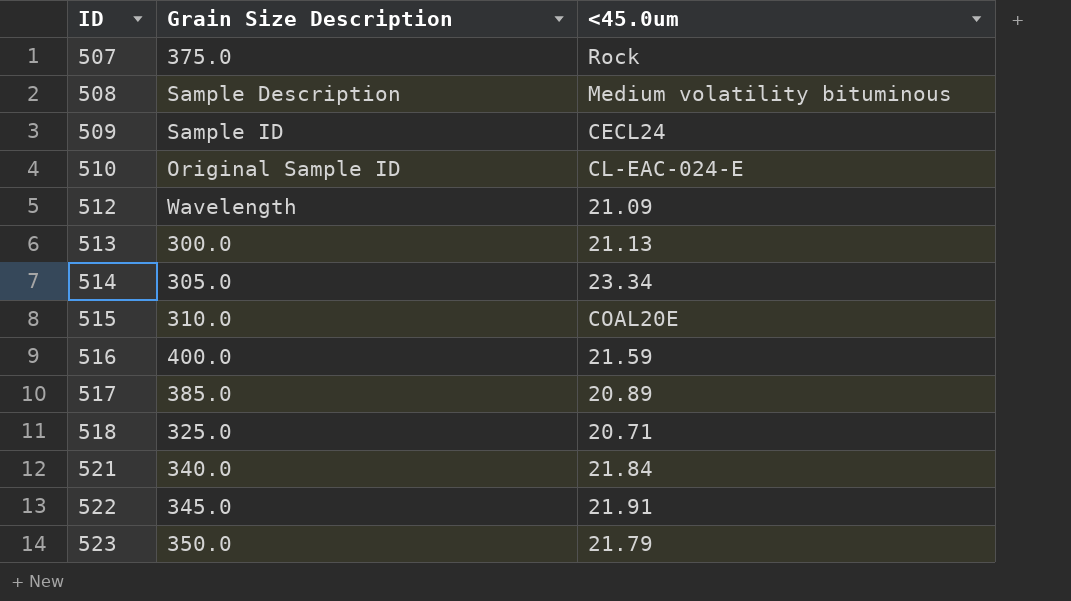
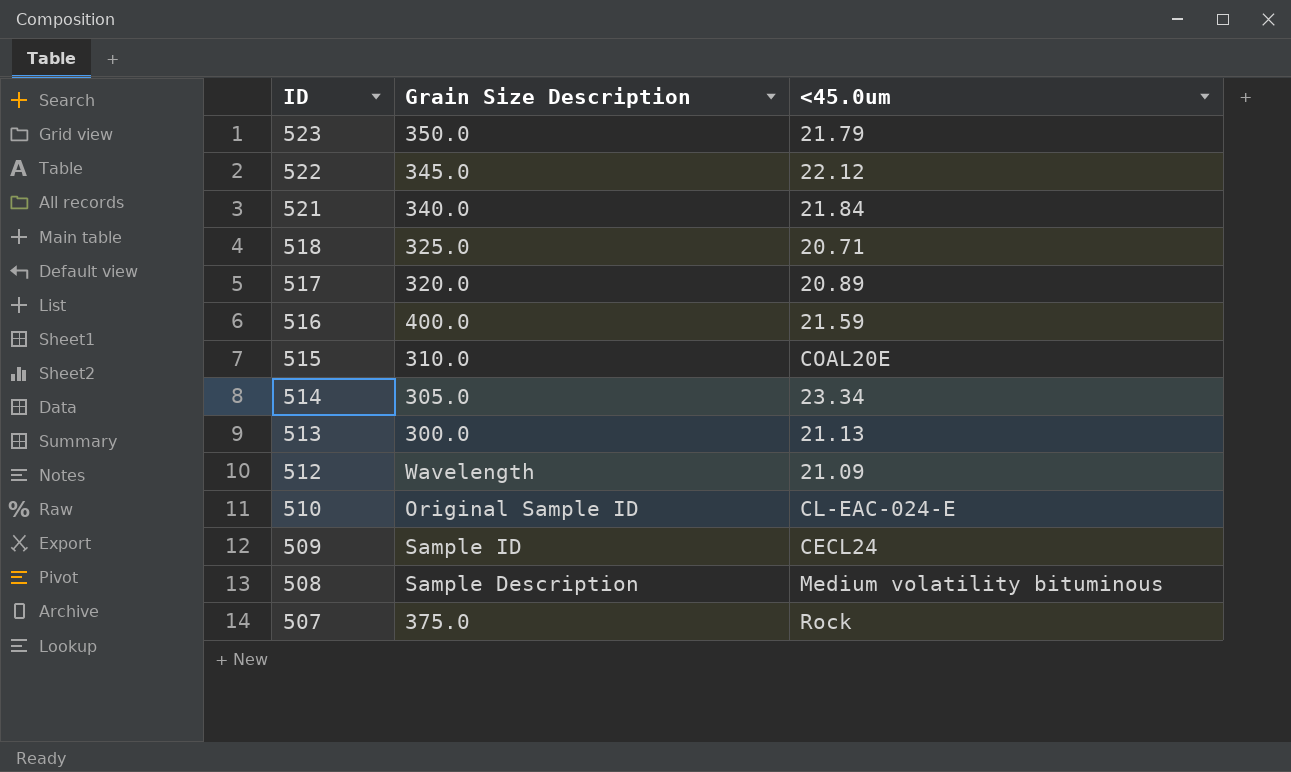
row order: ID ascending -> ID descending
522 | <45.0um: 21.91 -> 22.12
517 | Grain Size Description: 385.0 -> 320.0

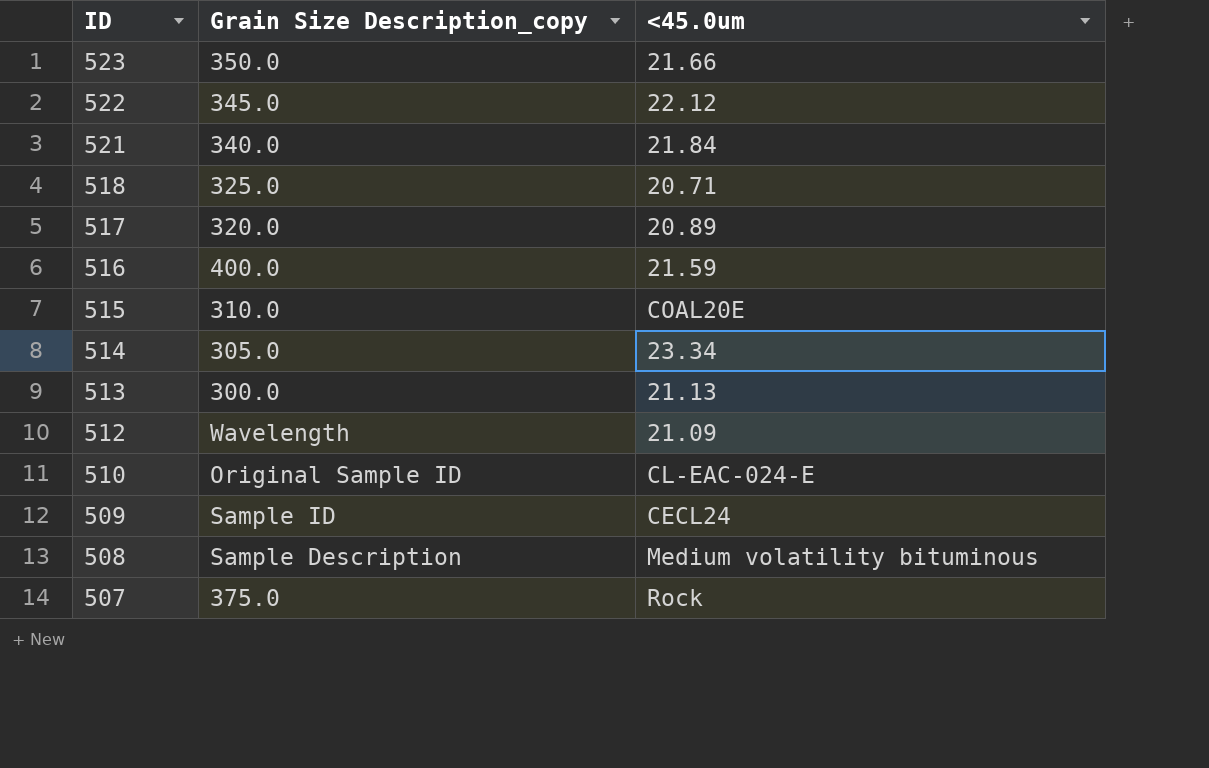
column name: Grain Size Description -> Grain Size Description_copy
523 | <45.0um: 21.79 -> 21.66

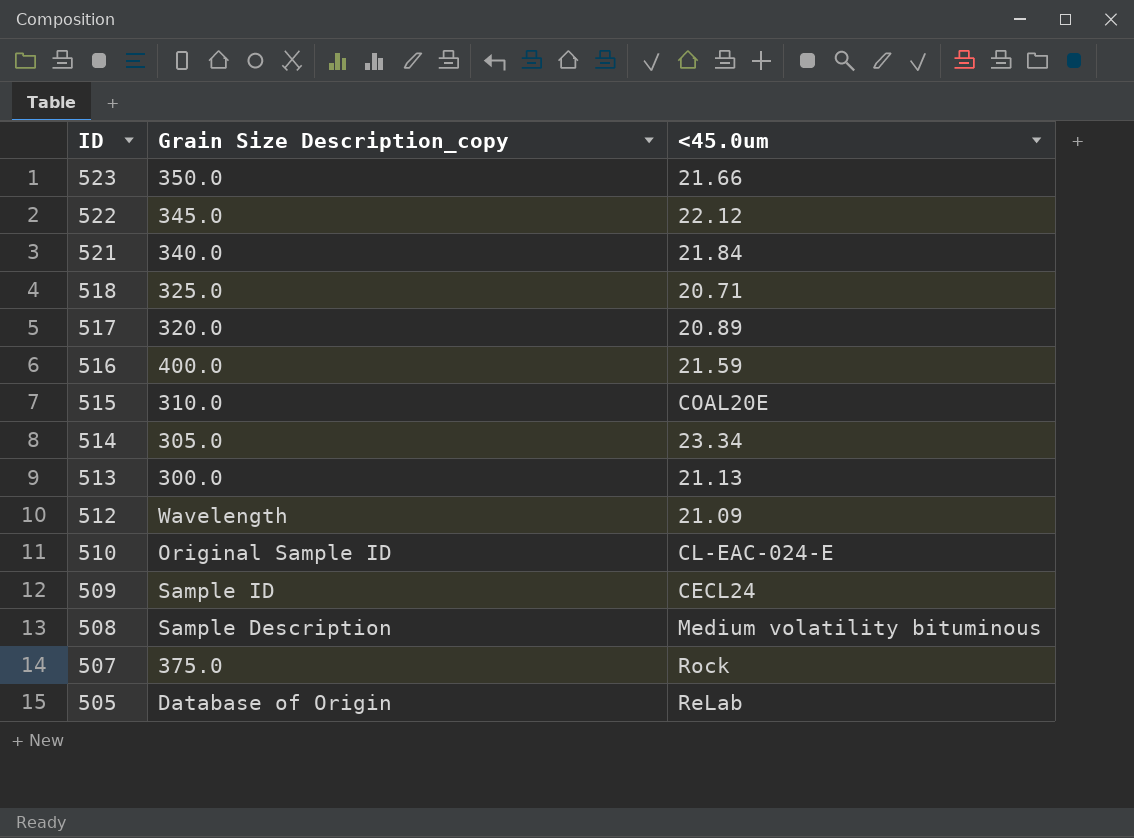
row 505: none -> Database of Origin | ReLab

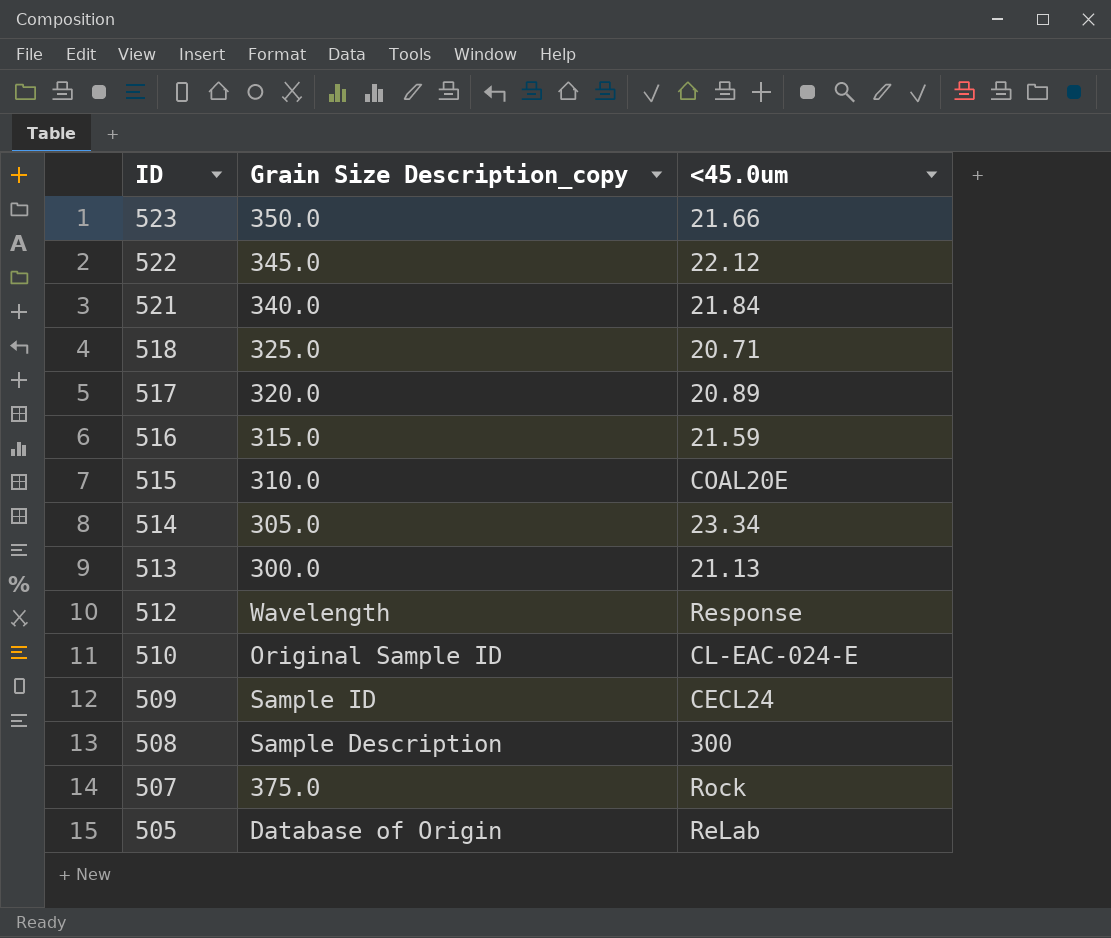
516 | Grain Size Description_copy: 400.0 -> 315.0
512 | <45.0um: 21.09 -> Response
508 | <45.0um: Medium volatility bituminous -> 300

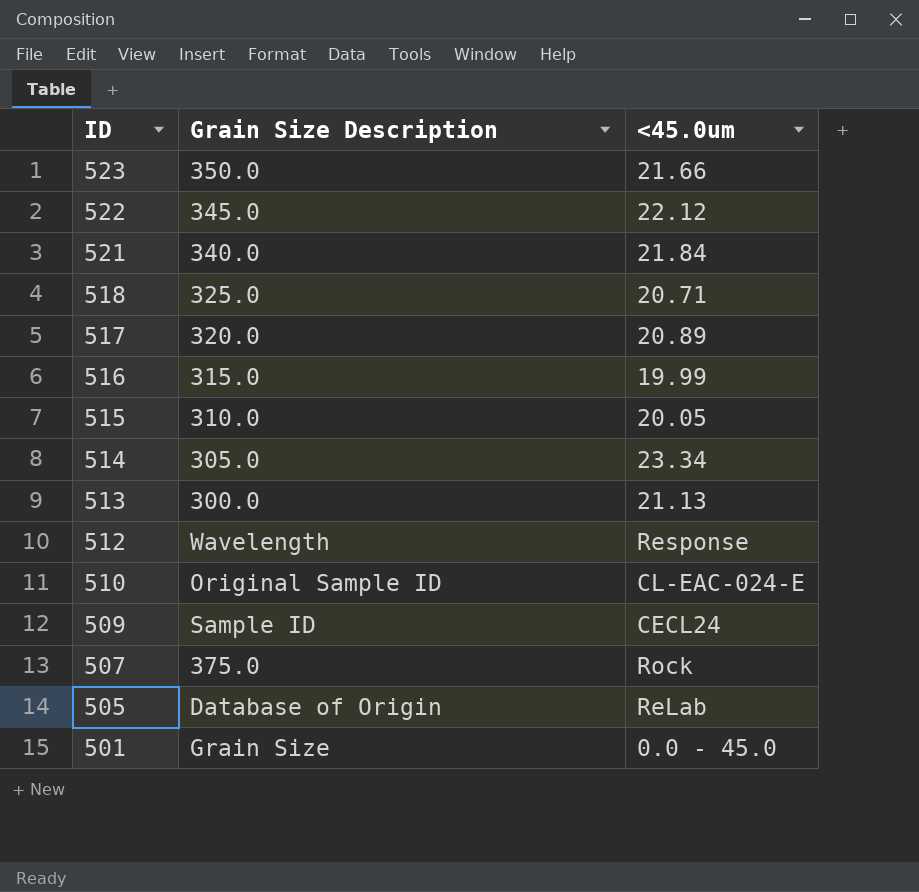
column name: Grain Size Description_copy -> Grain Size Description
row 508: Sample Description | 300 -> none
516 | <45.0um: 21.59 -> 19.99
515 | <45.0um: COAL20E -> 20.05
row 501: none -> Grain Size | 0.0 - 45.0

